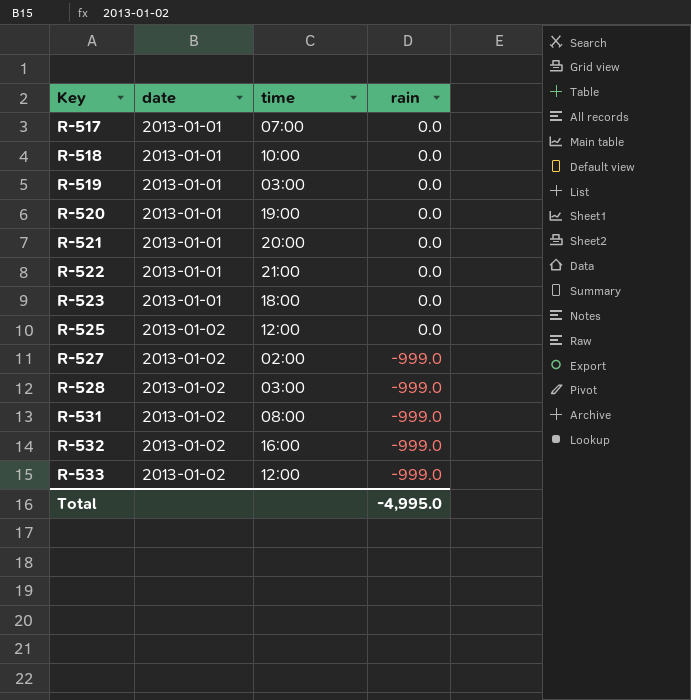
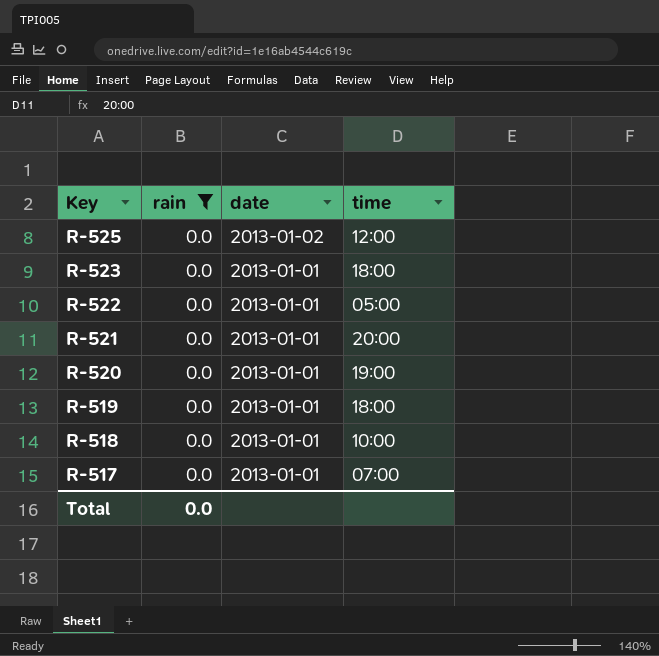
filter: none -> rain = 0.0
row order: Key ascending -> Key descending
column rain | position: 4 -> 2
R-522 | time: 21:00 -> 05:00
R-519 | time: 03:00 -> 18:00
Total | rain: -4,995.0 -> 0.0

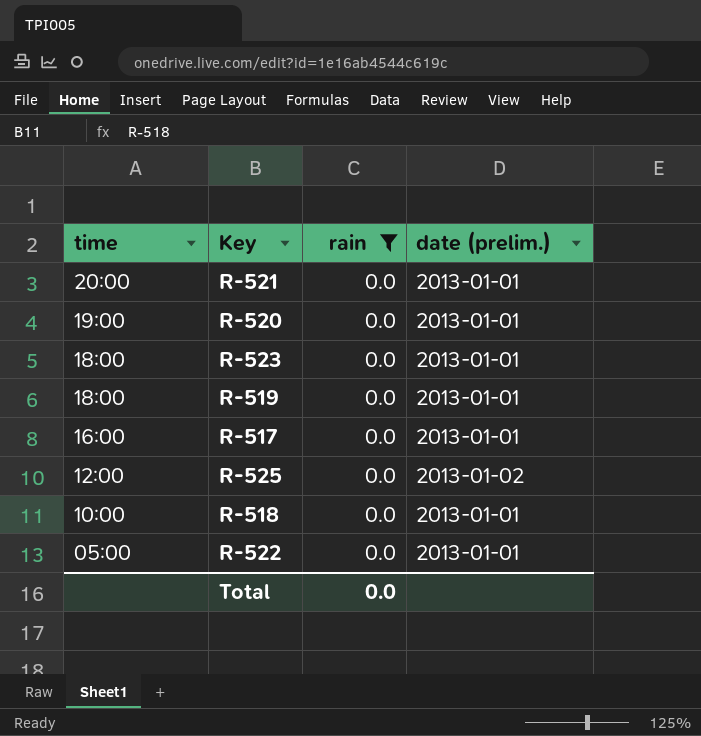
row order: Key descending -> time descending
column time | position: 4 -> 1
column name: date -> date (prelim.)
R-517 | time: 07:00 -> 16:00

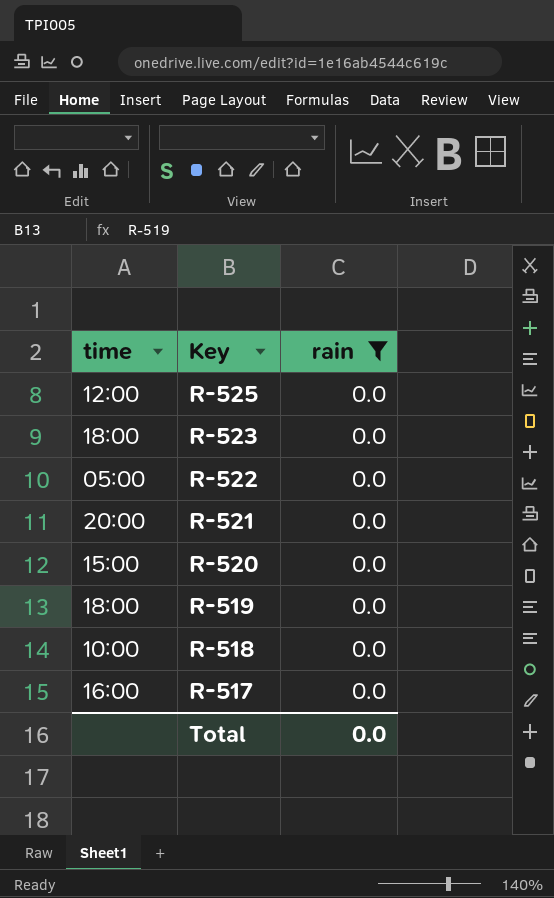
row order: time descending -> Key descending
column date (prelim.) | position: 4 -> none
R-520 | time: 19:00 -> 15:00

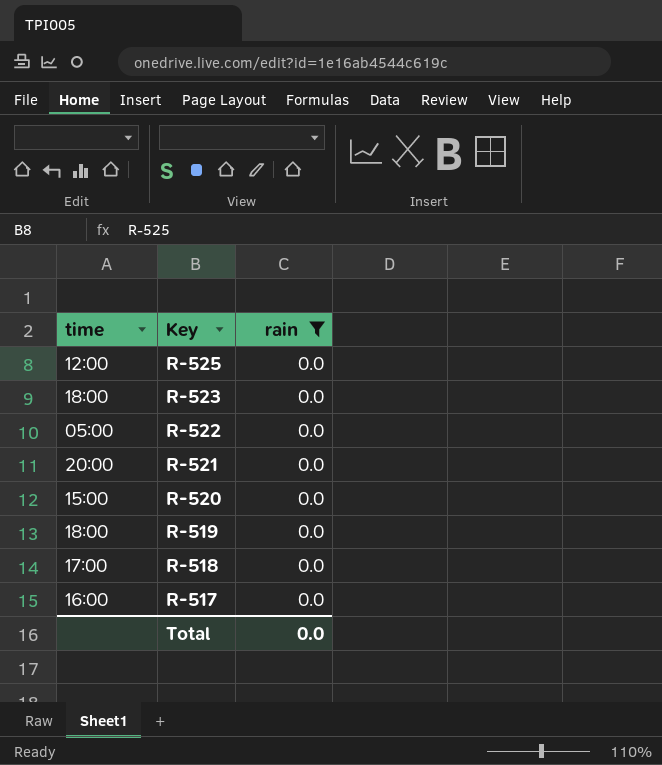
R-518 | time: 10:00 -> 17:00

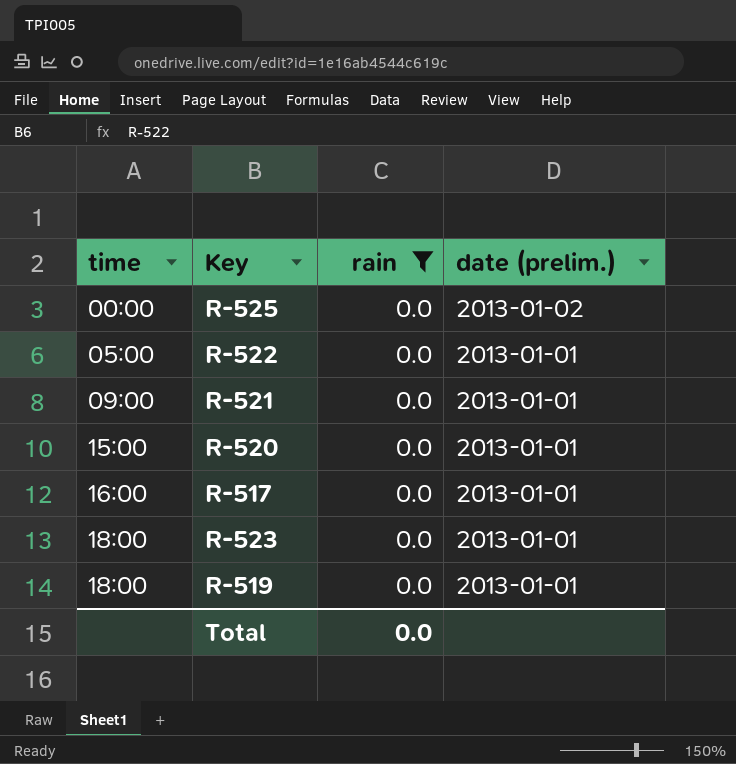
row order: Key descending -> time ascending
column date (prelim.) | position: none -> 4
row R-518: 17:00 | 0.0 -> none
R-525 | time: 12:00 -> 00:00
R-521 | time: 20:00 -> 09:00

